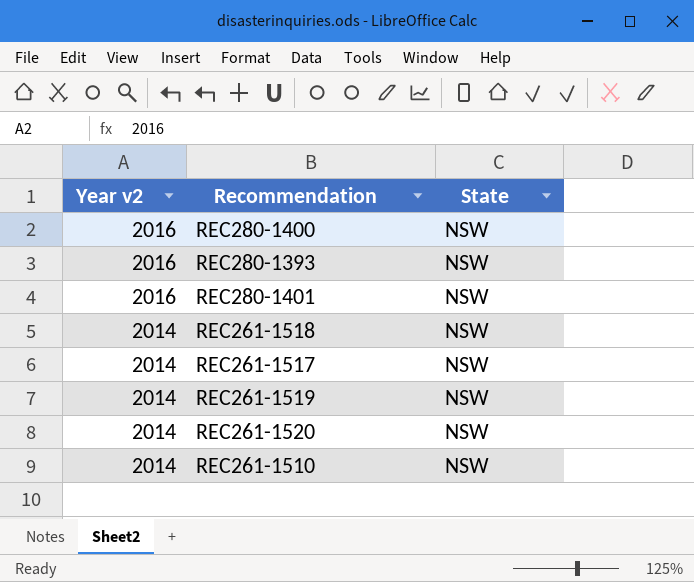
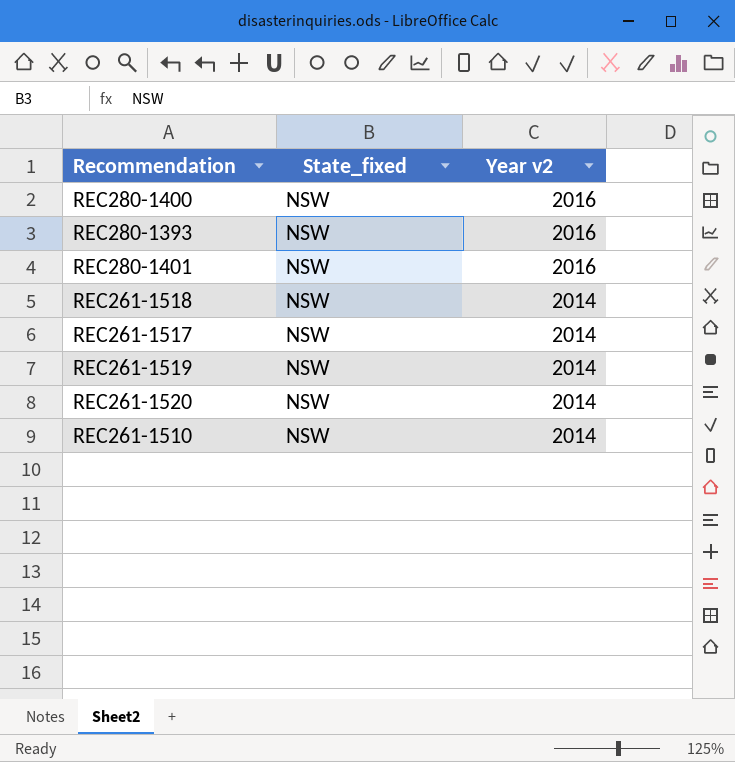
column name: State -> State_fixed
column Year v2 | position: 1 -> 3

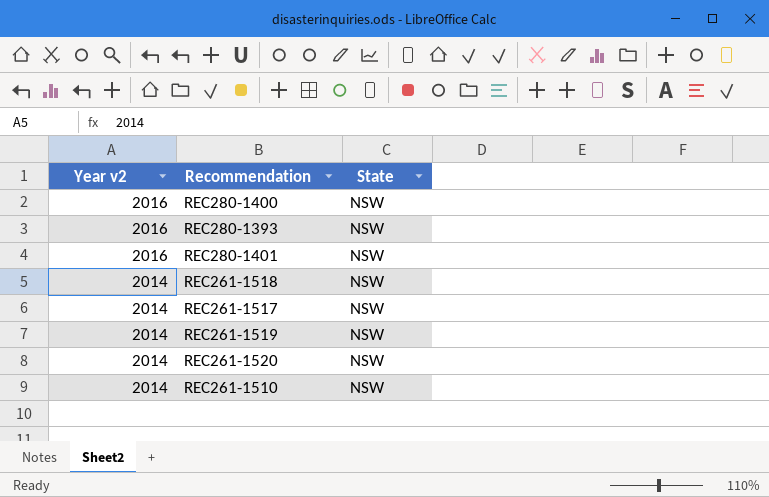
column Year v2 | position: 3 -> 1
column name: State_fixed -> State

